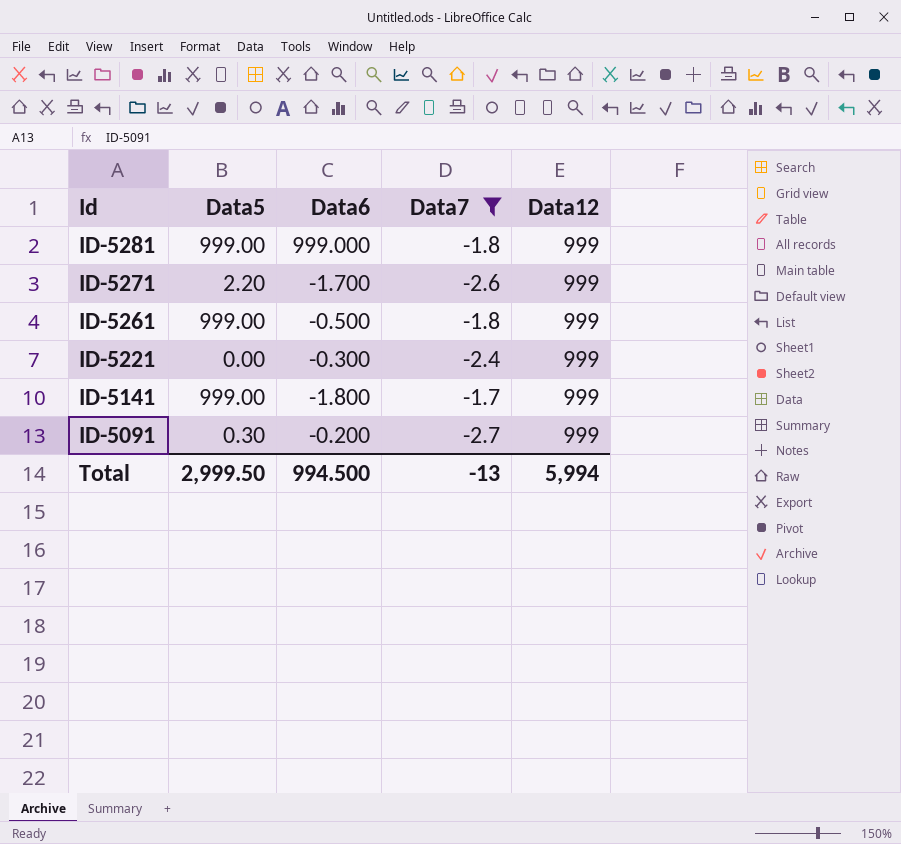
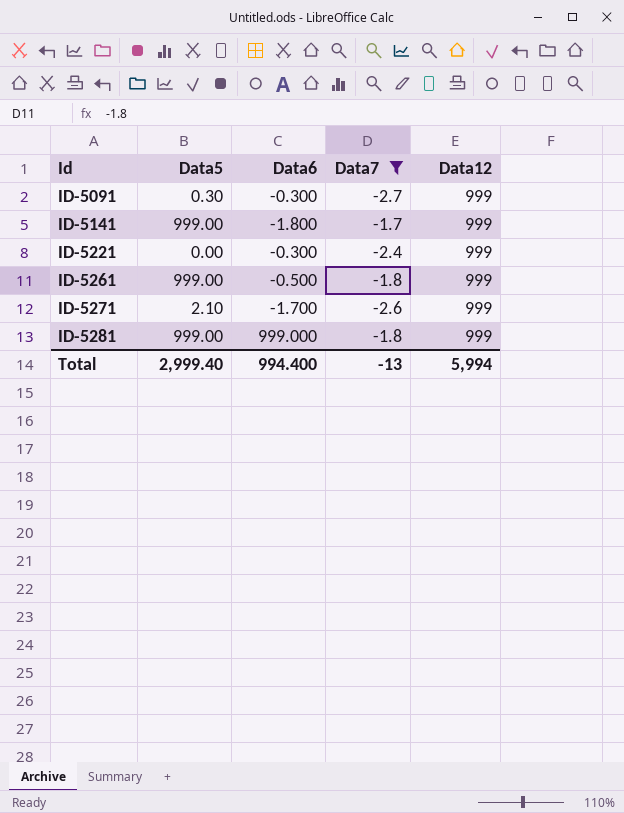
row order: Id descending -> Id ascending
ID-5091 | Data6: -0.200 -> -0.300
ID-5271 | Data5: 2.20 -> 2.10
Total | Data5: 2,999.50 -> 2,999.40
Total | Data6: 994.500 -> 994.400

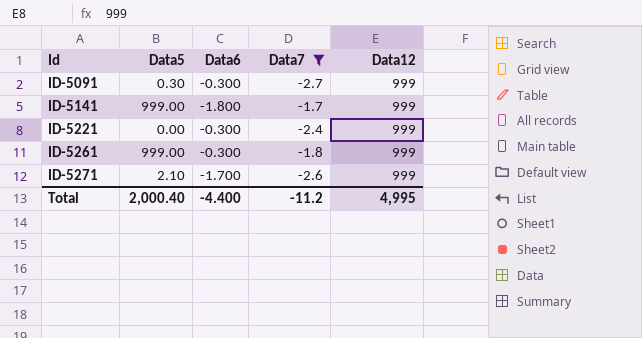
row ID-5281: 999.00 | 999.000 | -1.8 | 999 -> none
ID-5261 | Data6: -0.500 -> -0.300
Total | Data5: 2,999.40 -> 2,000.40
Total | Data6: 994.400 -> -4.400
Total | Data7: -13 -> -11.2
Total | Data12: 5,994 -> 4,995

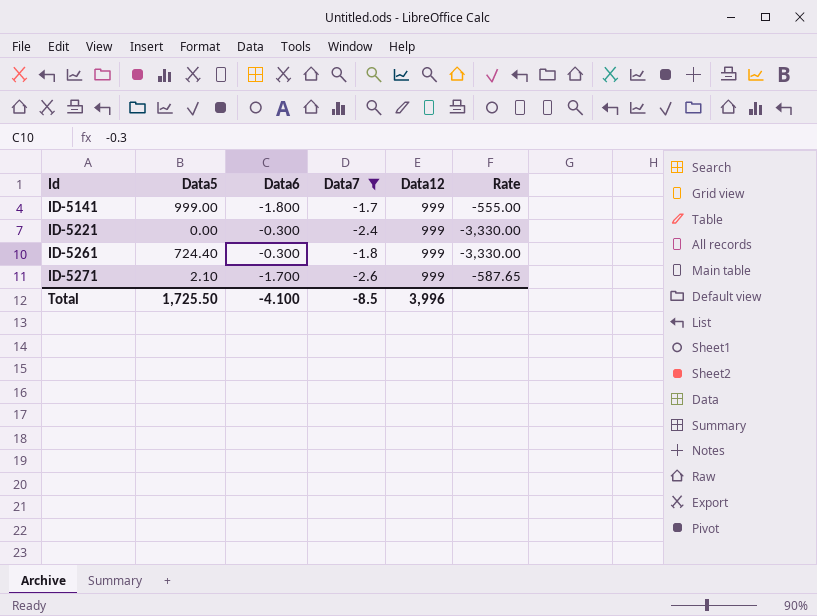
column Rate | formula: none -> [Data12] / [Data6]
row ID-5091: 0.30 | -0.300 | -2.7 | 999 -> none
ID-5261 | Data5: 999.00 -> 724.40
Total | Data5: 2,000.40 -> 1,725.50
Total | Data6: -4.400 -> -4.100
Total | Data7: -11.2 -> -8.5
Total | Data12: 4,995 -> 3,996

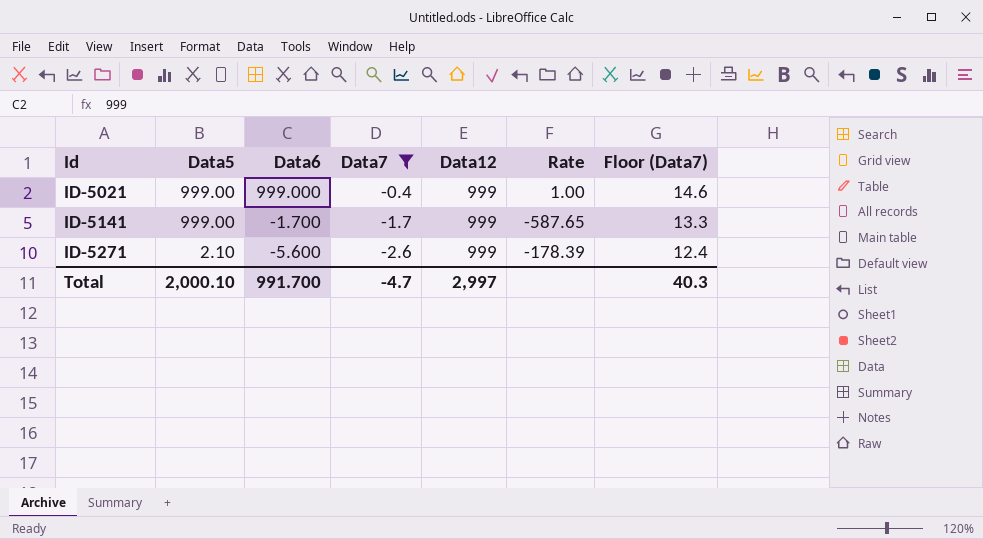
column Floor (Data7) | formula: none -> [Data7] + 15
row ID-5221: 0.00 | -0.300 | -2.4 | 999 | -3,330.00 -> none
row ID-5261: 724.40 | -0.300 | -1.8 | 999 | -3,330.00 -> none
row ID-5021: none -> 999.00 | 999.000 | -0.4 | 999 | 1.00 | 14.6
ID-5141 | Data6: -1.800 -> -1.700
ID-5141 | Rate: -555.00 -> -587.65
ID-5271 | Data6: -1.700 -> -5.600
ID-5271 | Rate: -587.65 -> -178.39
Total | Data5: 1,725.50 -> 2,000.10
Total | Data6: -4.100 -> 991.700
Total | Data7: -8.5 -> -4.7
Total | Data12: 3,996 -> 2,997

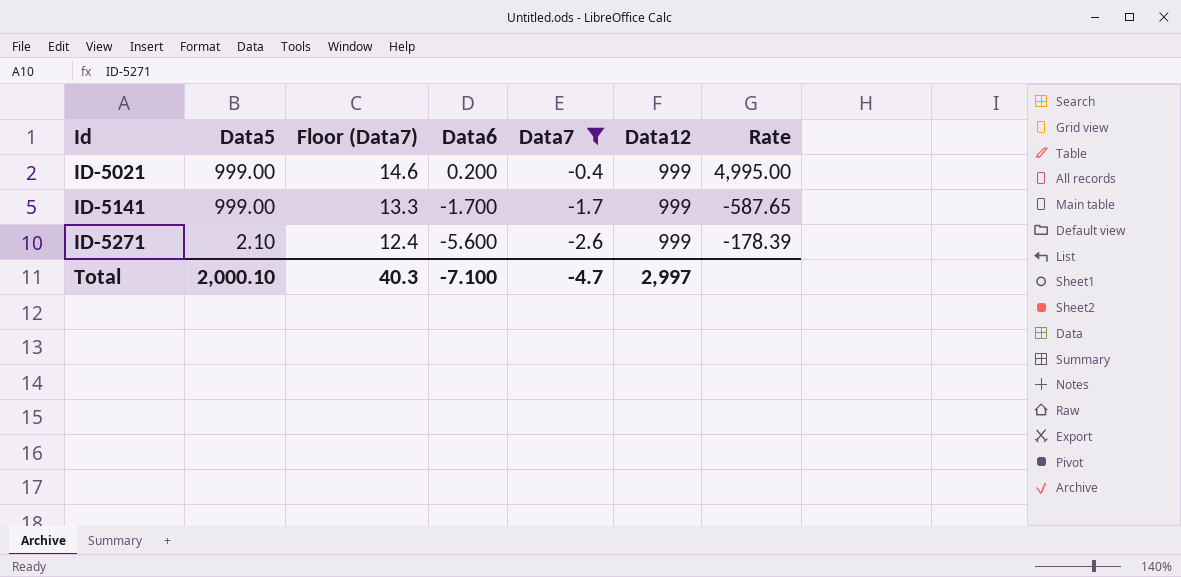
column Floor (Data7) | position: 7 -> 3
ID-5021 | Data6: 999.000 -> 0.200
ID-5021 | Rate: 1.00 -> 4,995.00
Total | Data6: 991.700 -> -7.100

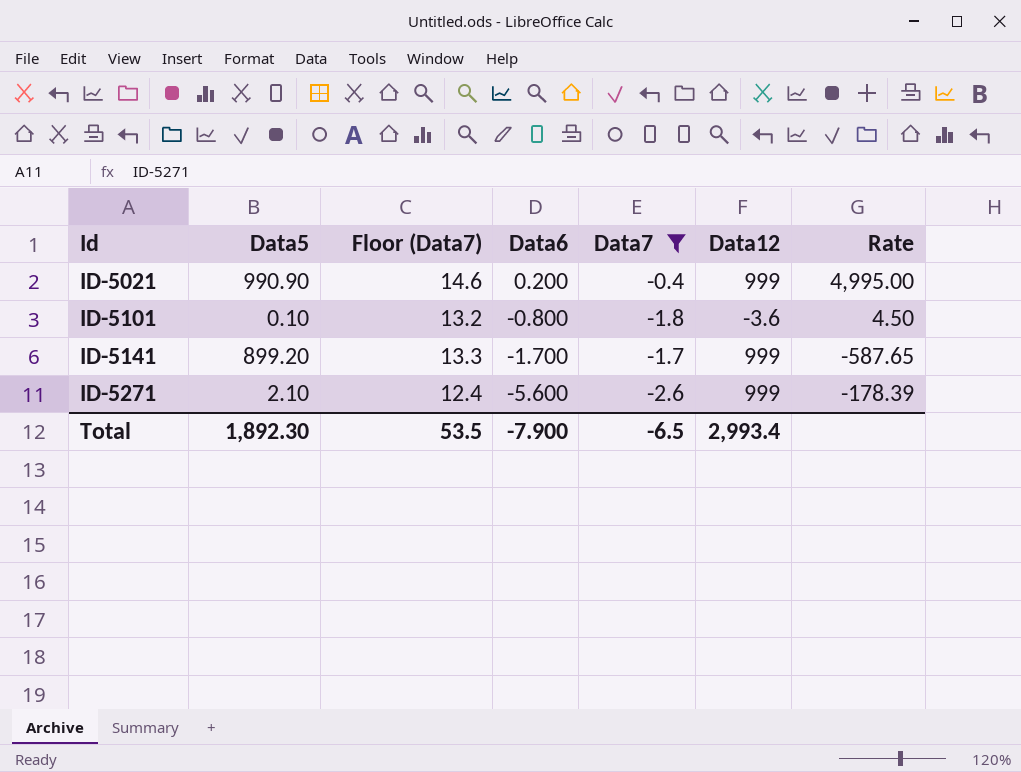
ID-5021 | Data5: 999.00 -> 990.90
row ID-5101: none -> 0.10 | 13.2 | -0.800 | -1.8 | -3.6 | 4.50
ID-5141 | Data5: 999.00 -> 899.20
Total | Data5: 2,000.10 -> 1,892.30
Total | Floor (Data7): 40.3 -> 53.5
Total | Data6: -7.100 -> -7.900
Total | Data7: -4.7 -> -6.5
Total | Data12: 2,997 -> 2,993.4

